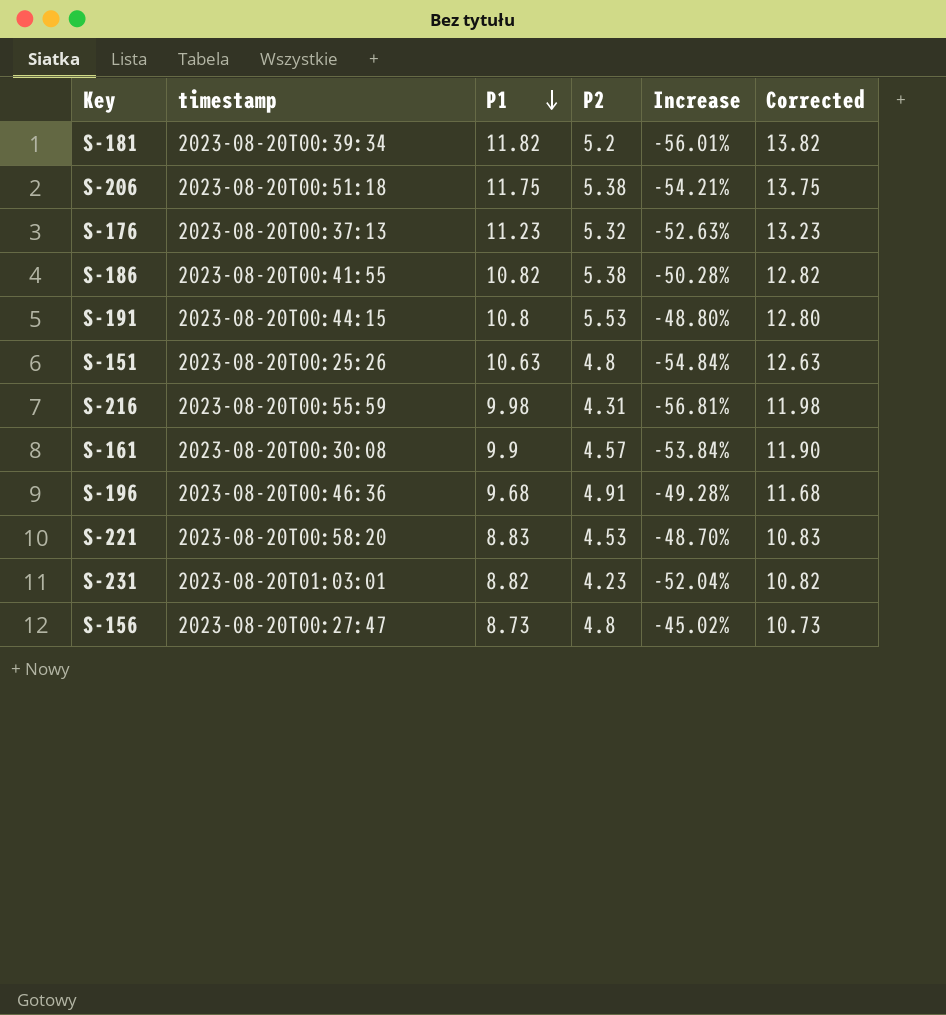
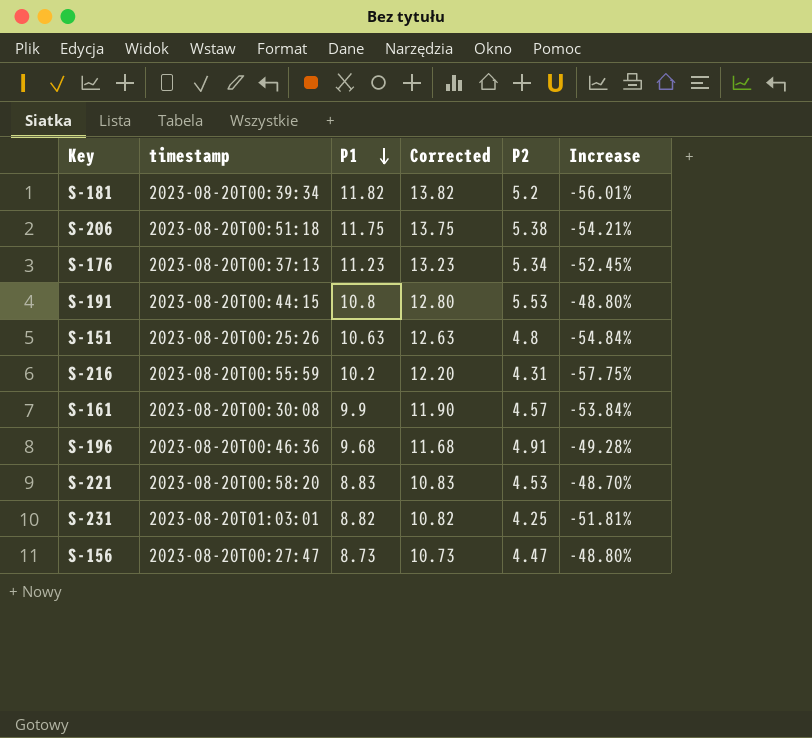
column Corrected | position: 6 -> 4
row S-186: 2023-08-20T00:41:55 | 10.82 | 5.38 | -50.28% | 12.82 -> none
S-176 | P2: 5.32 -> 5.34
S-176 | Increase: -52.63% -> -52.45%
S-216 | P1: 9.98 -> 10.2
S-216 | Corrected: 11.98 -> 12.20
S-216 | Increase: -56.81% -> -57.75%
S-231 | P2: 4.23 -> 4.25
S-231 | Increase: -52.04% -> -51.81%
S-156 | P2: 4.8 -> 4.47
S-156 | Increase: -45.02% -> -48.80%

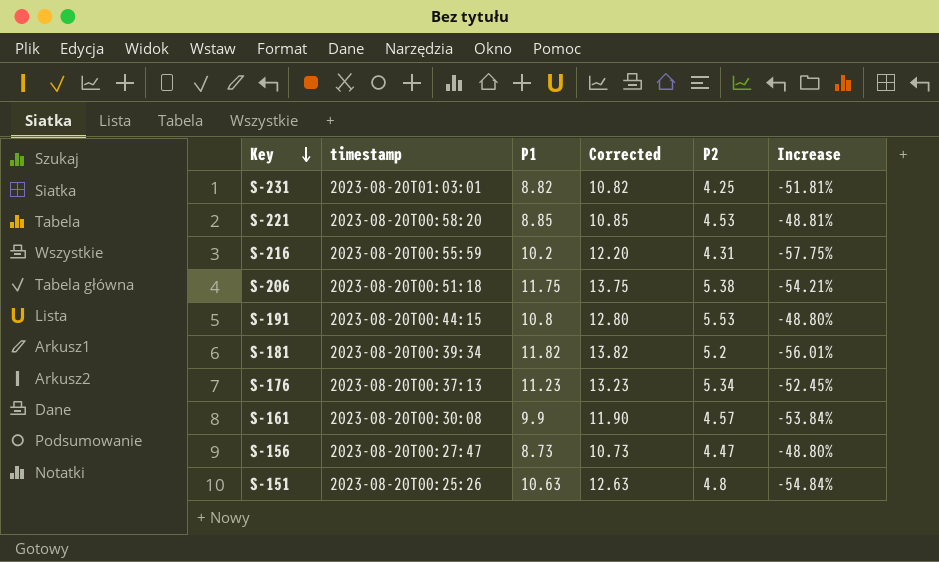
row order: P1 descending -> Key descending
row S-196: 2023-08-20T00:46:36 | 9.68 | 11.68 | 4.91 | -49.28% -> none
S-221 | P1: 8.83 -> 8.85
S-221 | Corrected: 10.83 -> 10.85
S-221 | Increase: -48.70% -> -48.81%

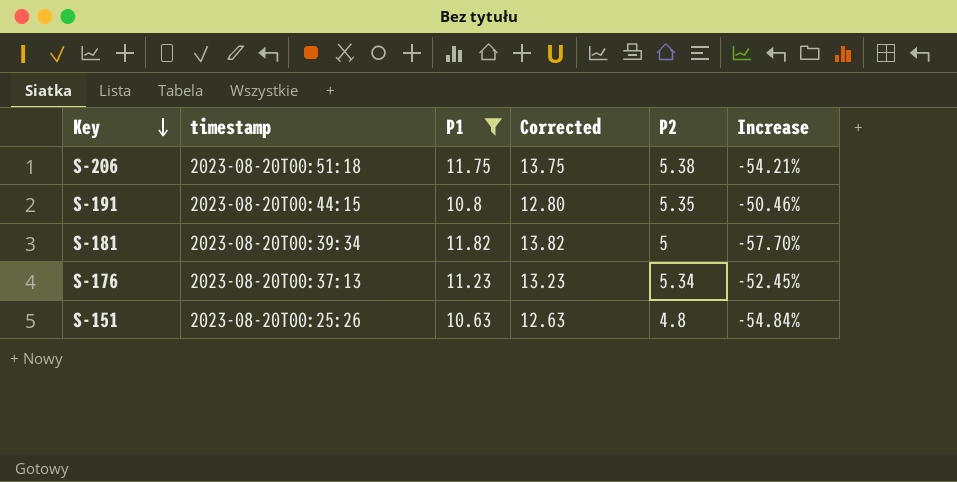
filter: none -> P1 >= 10.63
S-191 | P2: 5.53 -> 5.35
S-191 | Increase: -48.80% -> -50.46%
S-181 | P2: 5.2 -> 5
S-181 | Increase: -56.01% -> -57.70%

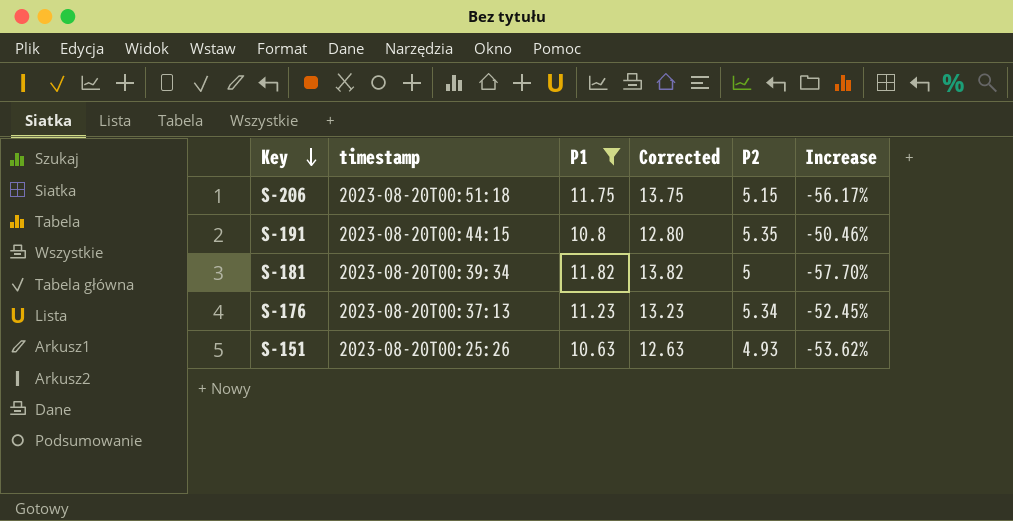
S-206 | P2: 5.38 -> 5.15
S-206 | Increase: -54.21% -> -56.17%
S-151 | P2: 4.8 -> 4.93
S-151 | Increase: -54.84% -> -53.62%

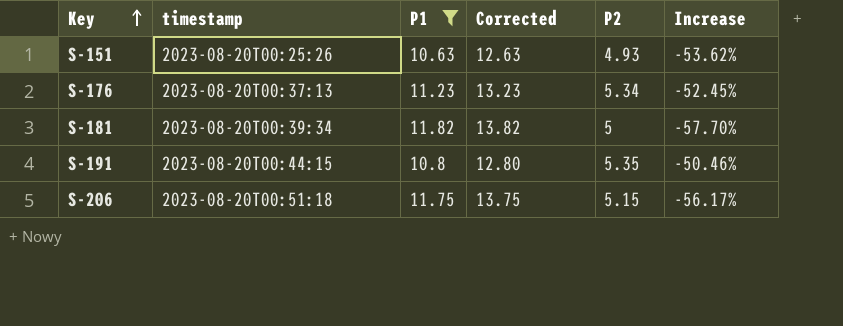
row order: Key descending -> Key ascending

